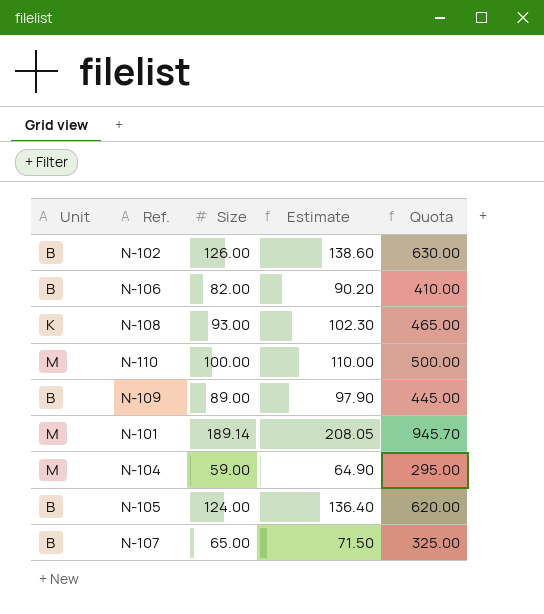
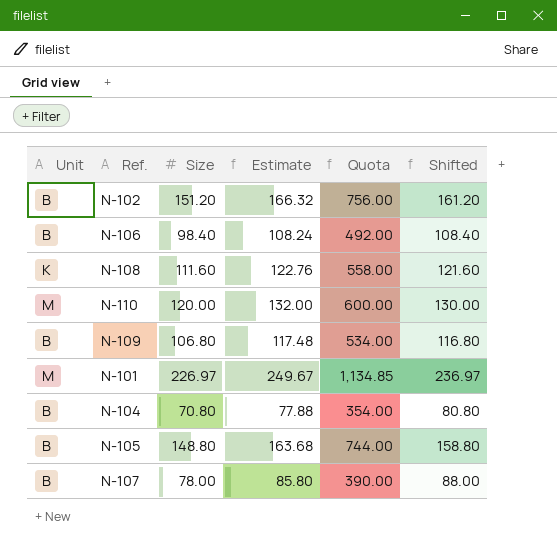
column Shifted | formula: none -> [Size] + 10
N-102 | Size: 126.00 -> 151.20
N-102 | Estimate: 138.60 -> 166.32
N-102 | Quota: 630.00 -> 756.00
N-106 | Size: 82.00 -> 98.40
N-106 | Estimate: 90.20 -> 108.24
N-106 | Quota: 410.00 -> 492.00
N-108 | Size: 93.00 -> 111.60
N-108 | Estimate: 102.30 -> 122.76
N-108 | Quota: 465.00 -> 558.00
N-110 | Size: 100.00 -> 120.00
N-110 | Estimate: 110.00 -> 132.00
N-110 | Quota: 500.00 -> 600.00
N-109 | Size: 89.00 -> 106.80
N-109 | Estimate: 97.90 -> 117.48
N-109 | Quota: 445.00 -> 534.00
N-101 | Size: 189.14 -> 226.97
N-101 | Estimate: 208.05 -> 249.67
N-101 | Quota: 945.70 -> 1,134.85
N-104 | Unit: M -> B
N-104 | Size: 59.00 -> 70.80
N-104 | Estimate: 64.90 -> 77.88
N-104 | Quota: 295.00 -> 354.00
N-105 | Size: 124.00 -> 148.80
N-105 | Estimate: 136.40 -> 163.68
N-105 | Quota: 620.00 -> 744.00
N-107 | Size: 65.00 -> 78.00
N-107 | Estimate: 71.50 -> 85.80
N-107 | Quota: 325.00 -> 390.00

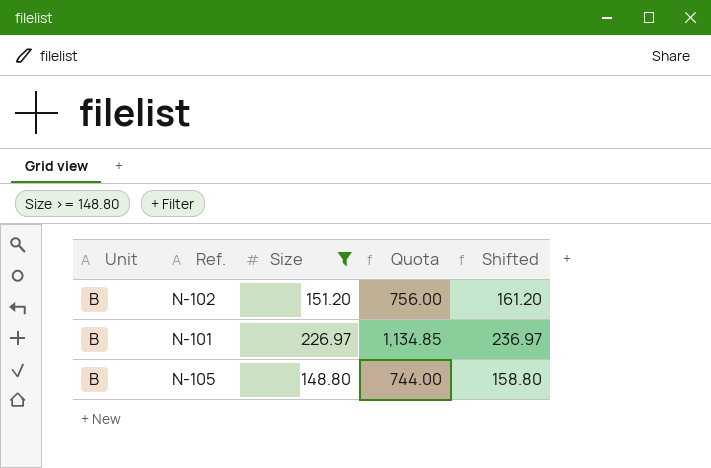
filter: none -> Size >= 148.80
column Estimate | formula: [Size] * 1.1 -> none
N-101 | Unit: M -> B

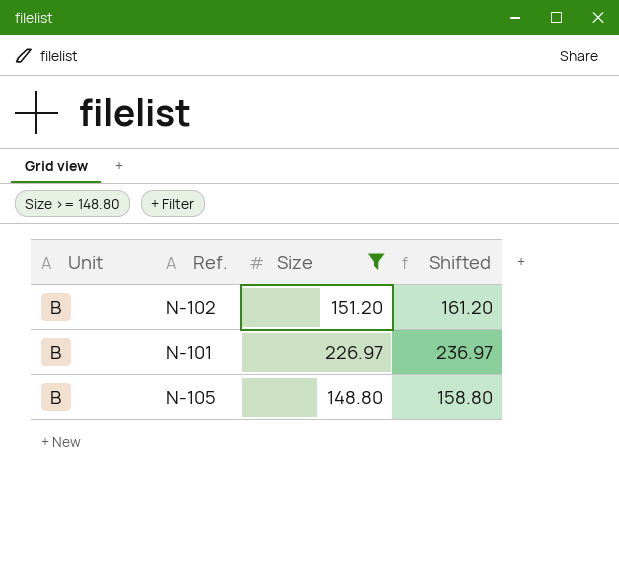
column Quota | formula: [Size] * 5 -> none

